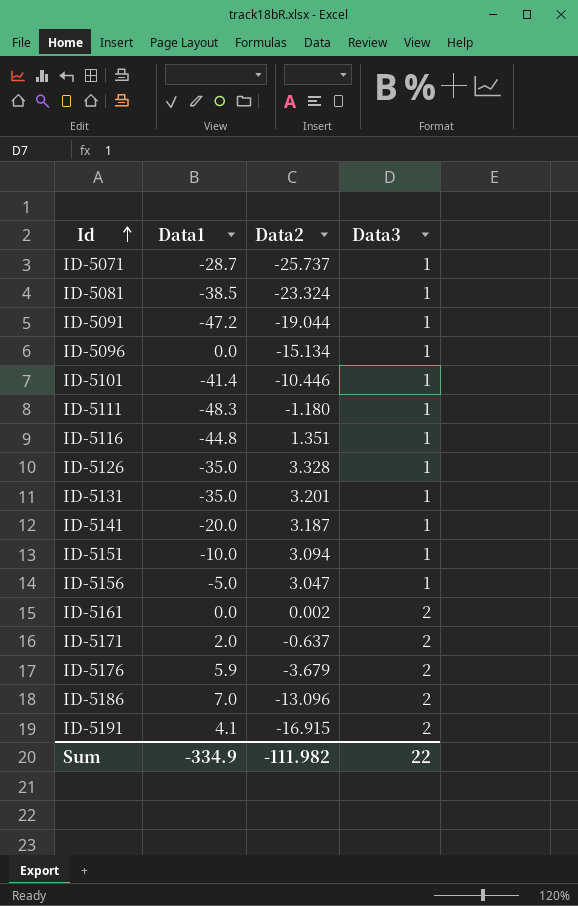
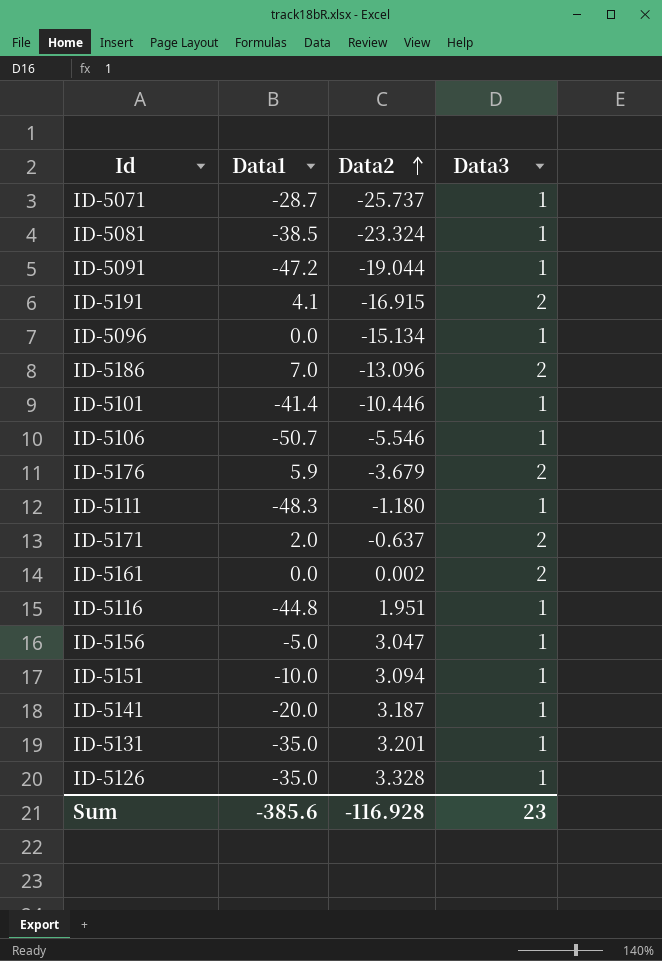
row order: Id ascending -> Data2 ascending
row ID-5106: none -> -50.7 | -5.546 | 1
ID-5116 | Data2: 1.351 -> 1.951
Sum | Data1: -334.9 -> -385.6
Sum | Data2: -111.982 -> -116.928
Sum | Data3: 22 -> 23

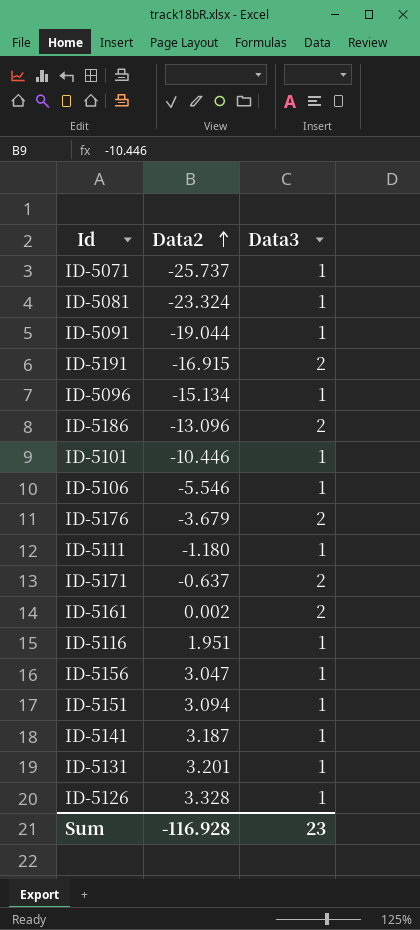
column Data1 | position: 2 -> none

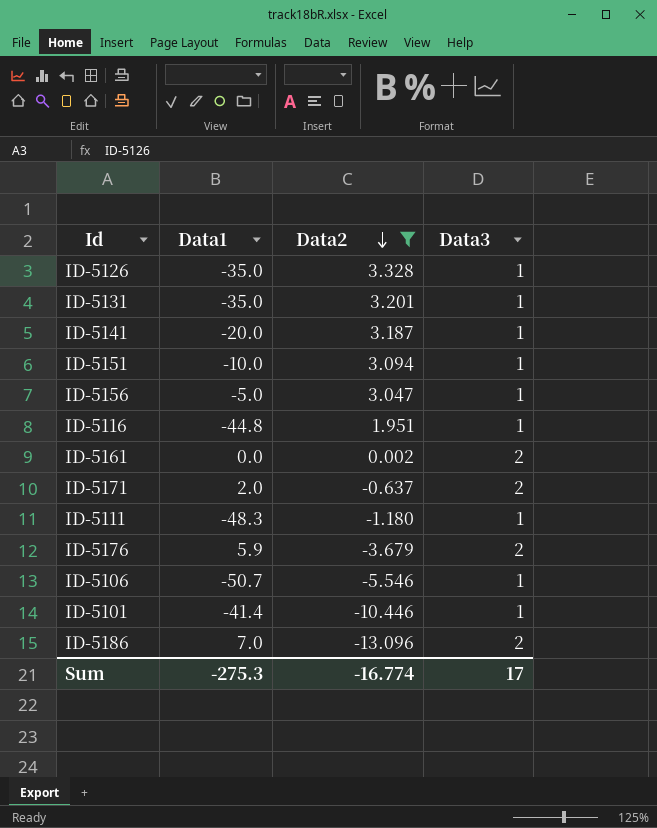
filter: none -> Data2 >= -13.096
row order: Data2 ascending -> Data2 descending
column Data1 | position: none -> 2
Sum | Data2: -116.928 -> -16.774
Sum | Data3: 23 -> 17

